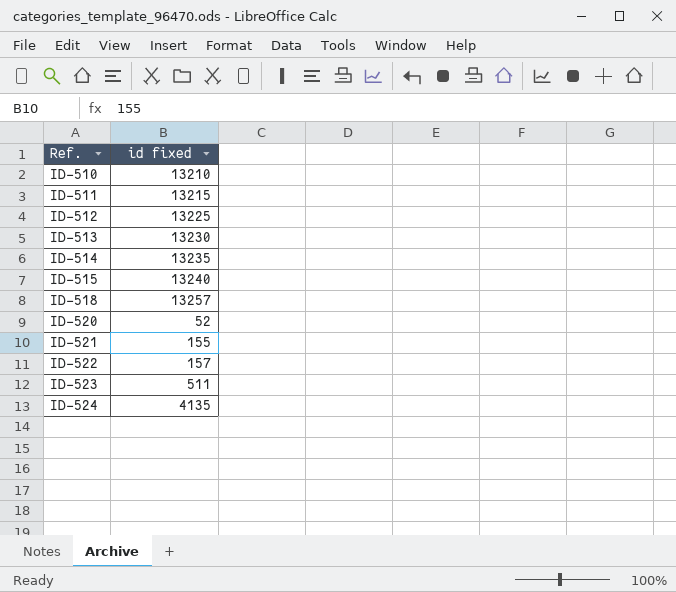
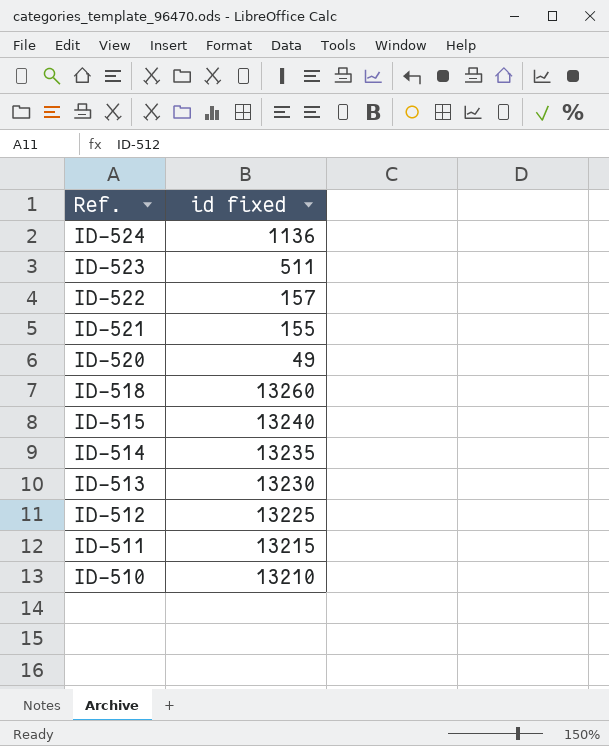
row order: Ref. ascending -> Ref. descending
ID-524 | id fixed: 4135 -> 1136
ID-520 | id fixed: 52 -> 49
ID-518 | id fixed: 13257 -> 13260

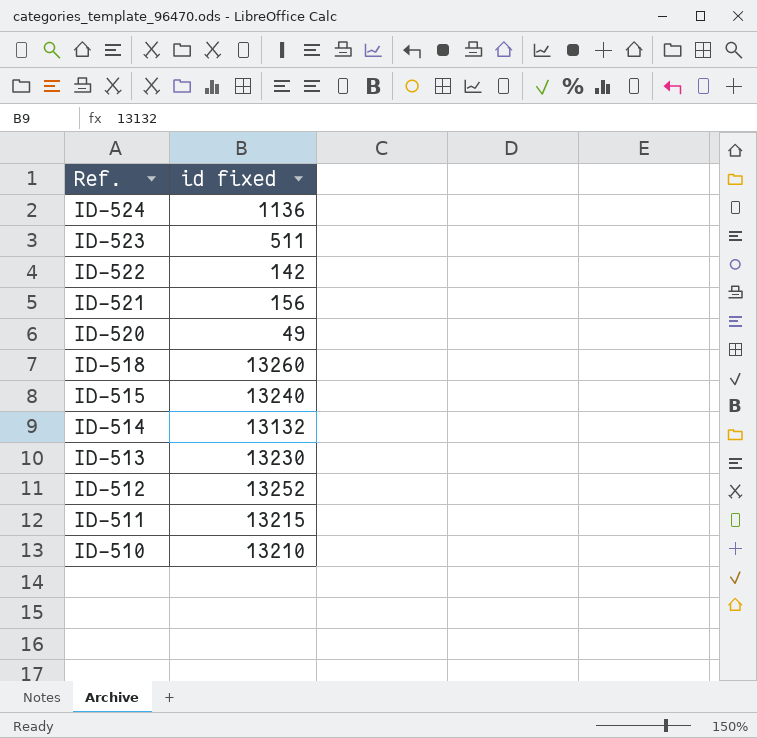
ID-522 | id fixed: 157 -> 142
ID-521 | id fixed: 155 -> 156
ID-514 | id fixed: 13235 -> 13132
ID-512 | id fixed: 13225 -> 13252

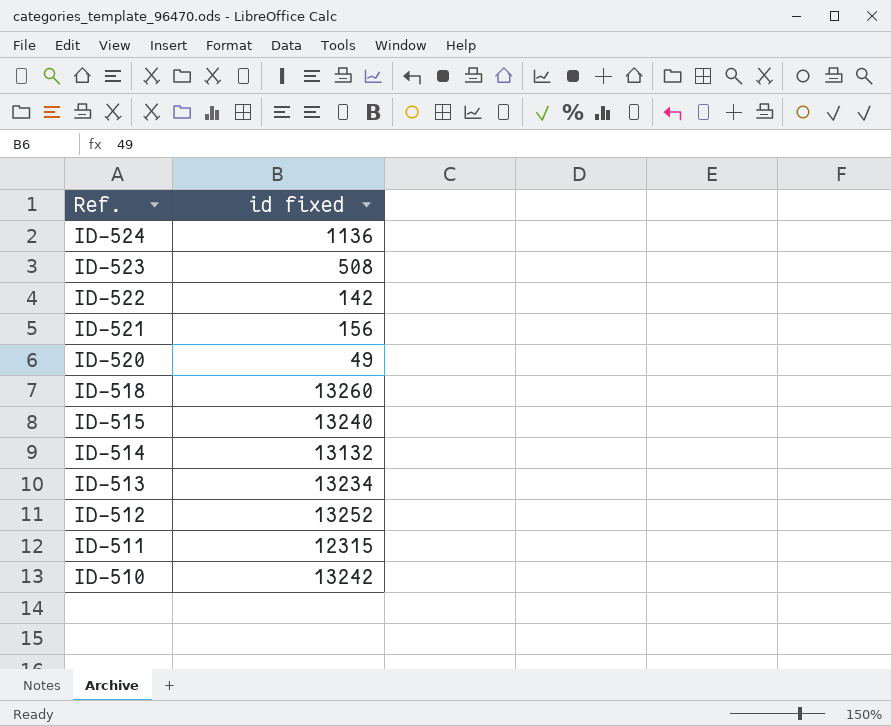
ID-523 | id fixed: 511 -> 508
ID-513 | id fixed: 13230 -> 13234
ID-511 | id fixed: 13215 -> 12315
ID-510 | id fixed: 13210 -> 13242

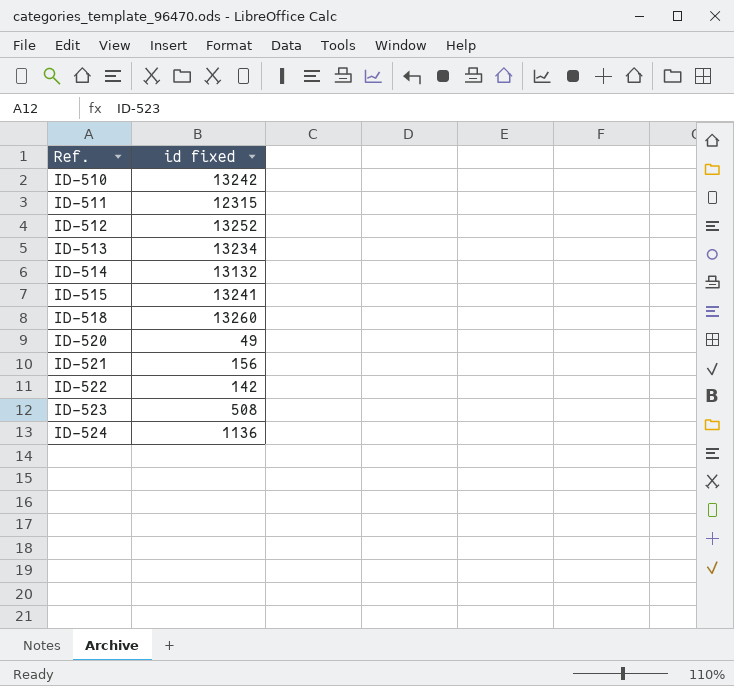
row order: Ref. descending -> Ref. ascending
ID-515 | id fixed: 13240 -> 13241

